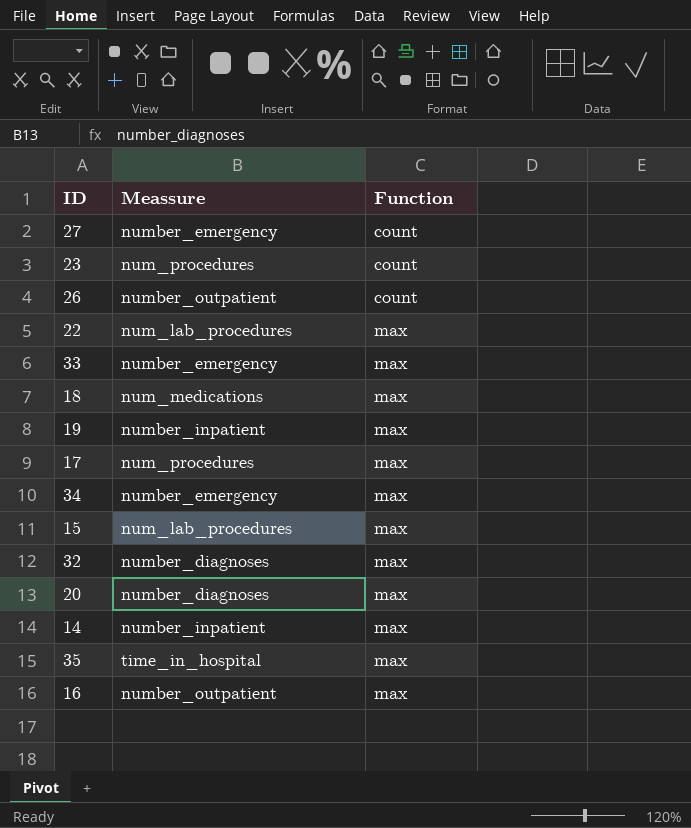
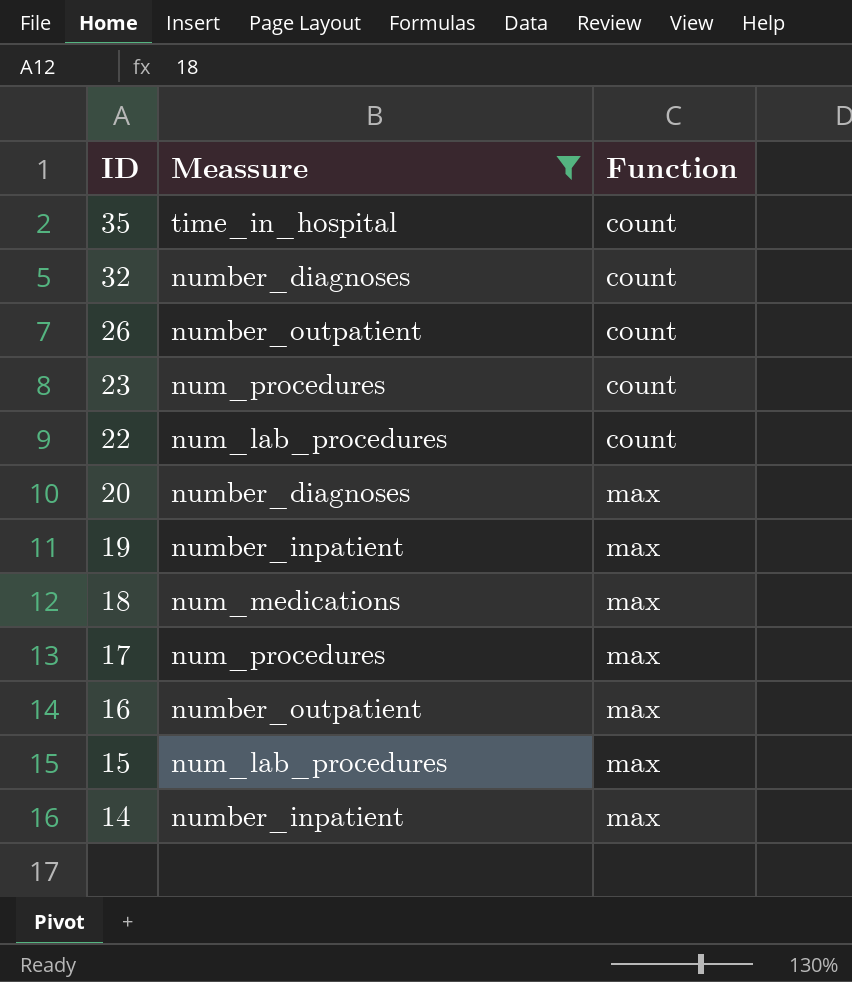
filter: none -> Meassure != number_emergency
row order: Function ascending -> ID descending
35 | Function: max -> count
32 | Function: max -> count
22 | Function: max -> count

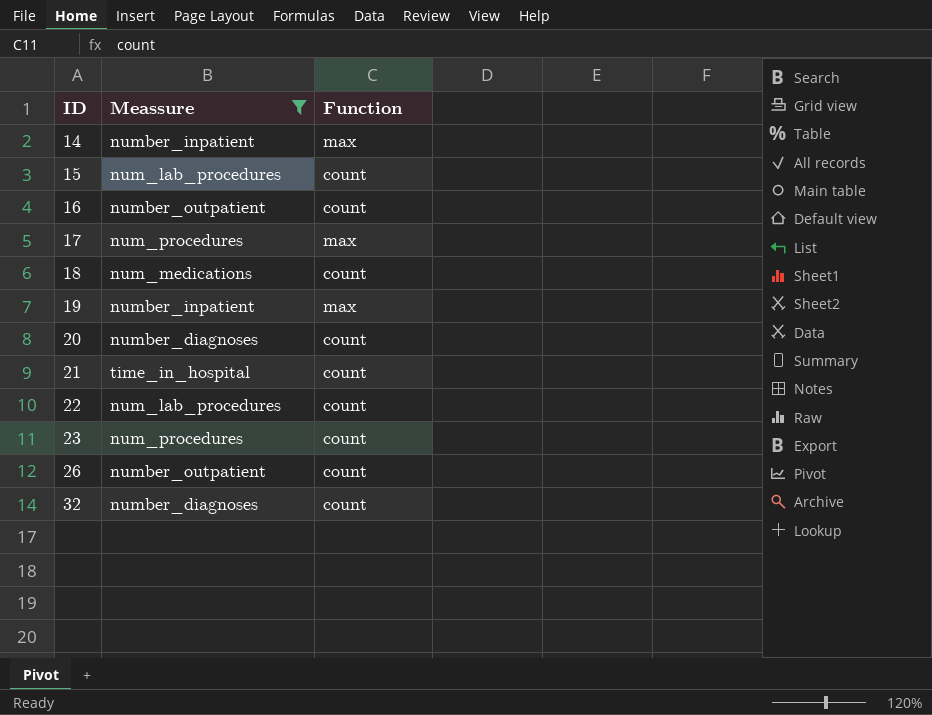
row order: ID descending -> ID ascending
row 35: time_in_hospital | count -> none
15 | Function: max -> count
16 | Function: max -> count
18 | Function: max -> count
20 | Function: max -> count
row 21: none -> time_in_hospital | count

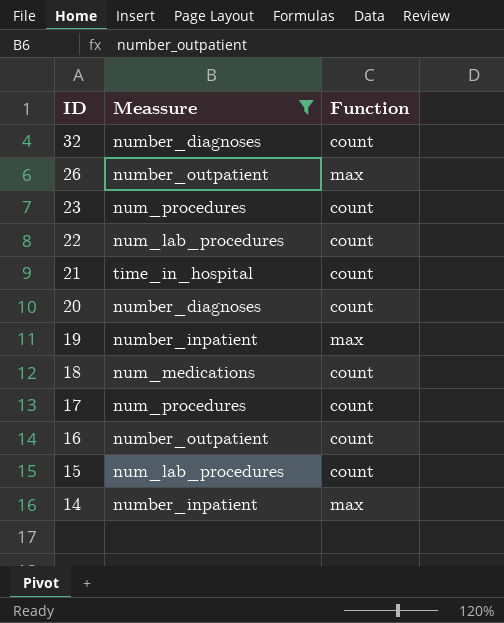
row order: ID ascending -> ID descending
26 | Function: count -> max
17 | Function: max -> count

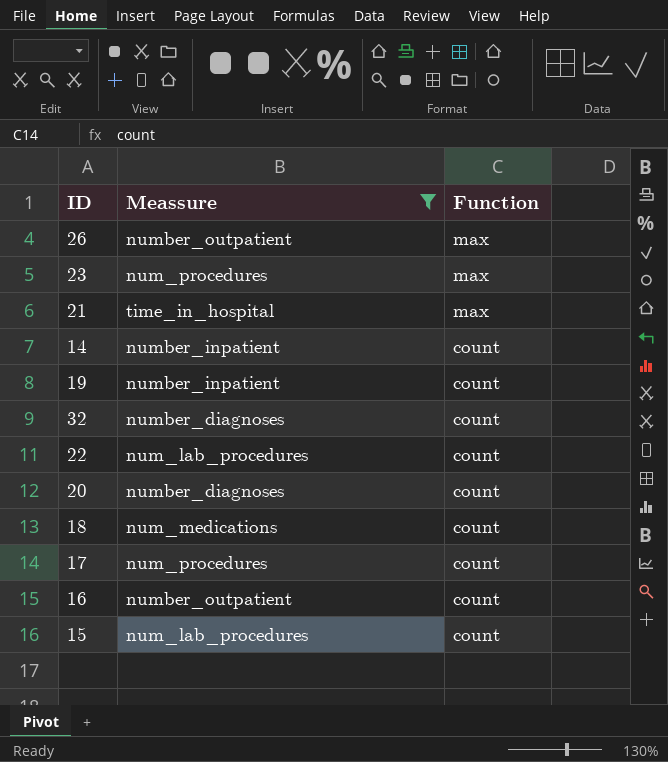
row order: ID descending -> Function descending
23 | Function: count -> max
21 | Function: count -> max
14 | Function: max -> count
19 | Function: max -> count

